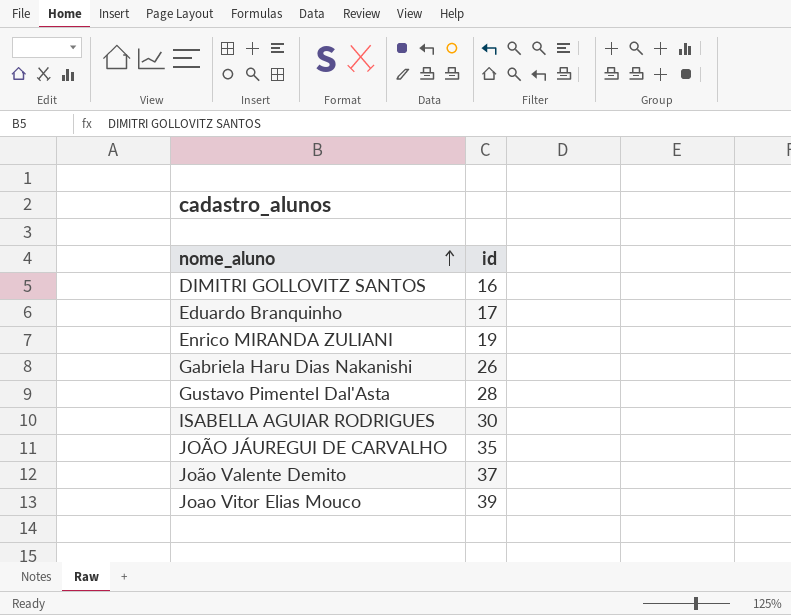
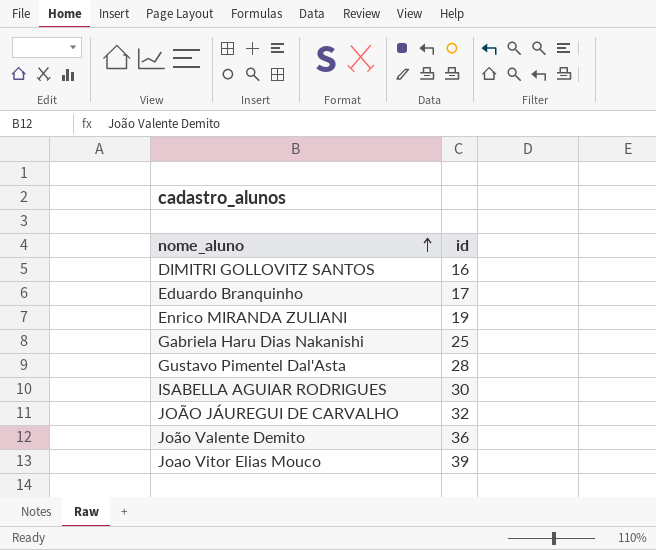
Gabriela Haru Dias Nakanishi | id: 26 -> 25
JOÃO JÁUREGUI DE CARVALHO | id: 35 -> 32
João Valente Demito | id: 37 -> 36

